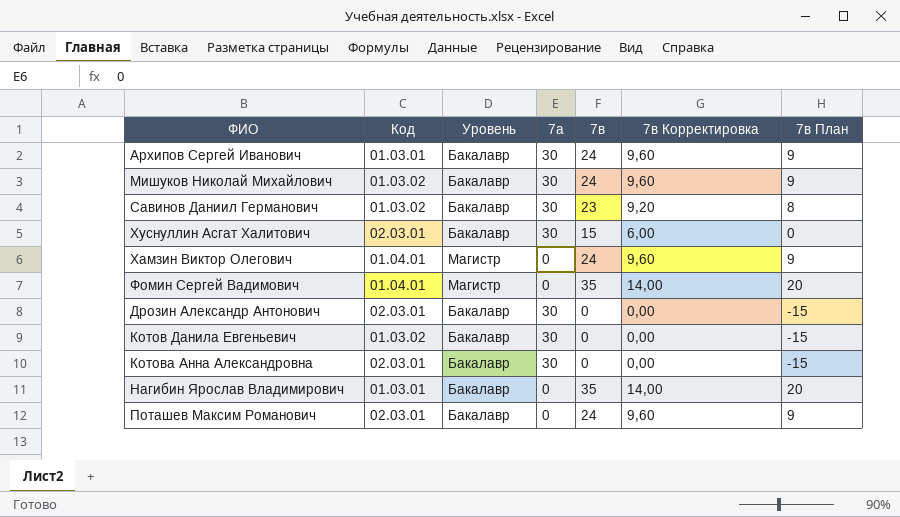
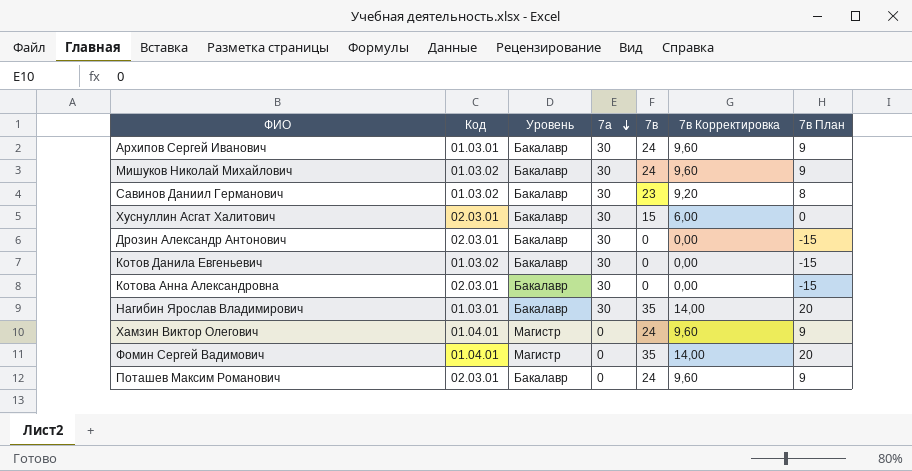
row order: none -> 7а descending
Нагибин Ярослав Владимирович | 7а: 0 -> 30

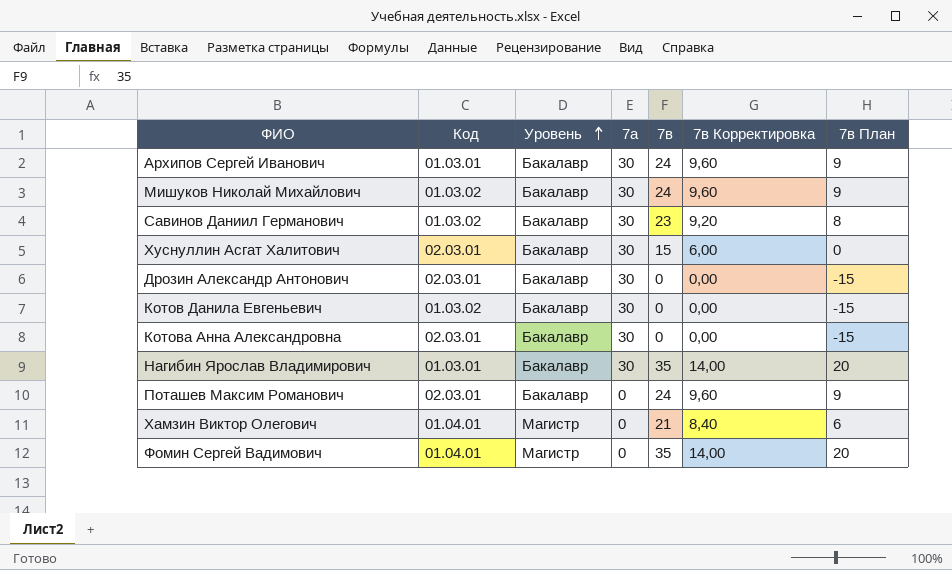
row order: 7а descending -> Уровень ascending
Хамзин Виктор Олегович | 7в: 24 -> 21
Хамзин Виктор Олегович | 7в Корректировка: 9,60 -> 8,40
Хамзин Виктор Олегович | 7в План: 9 -> 6

